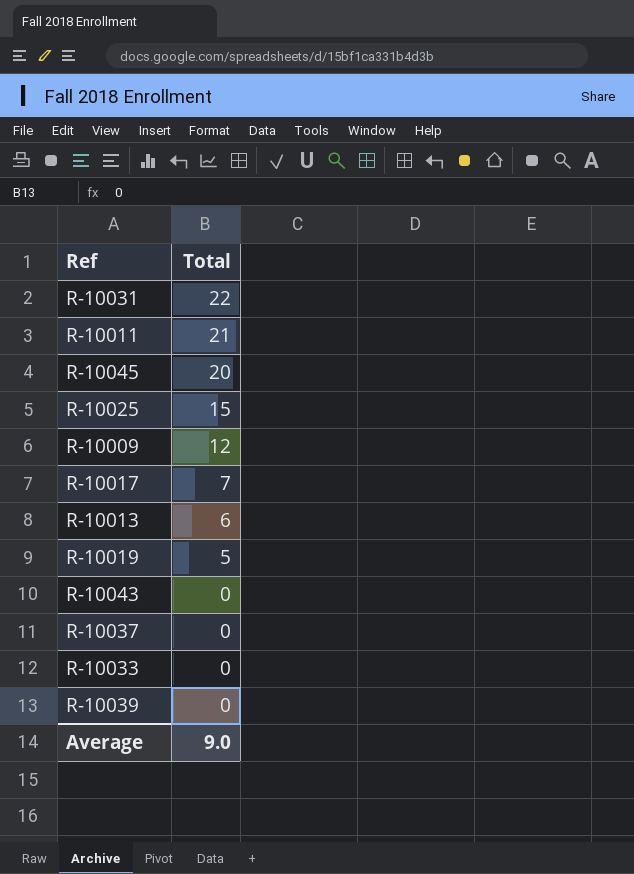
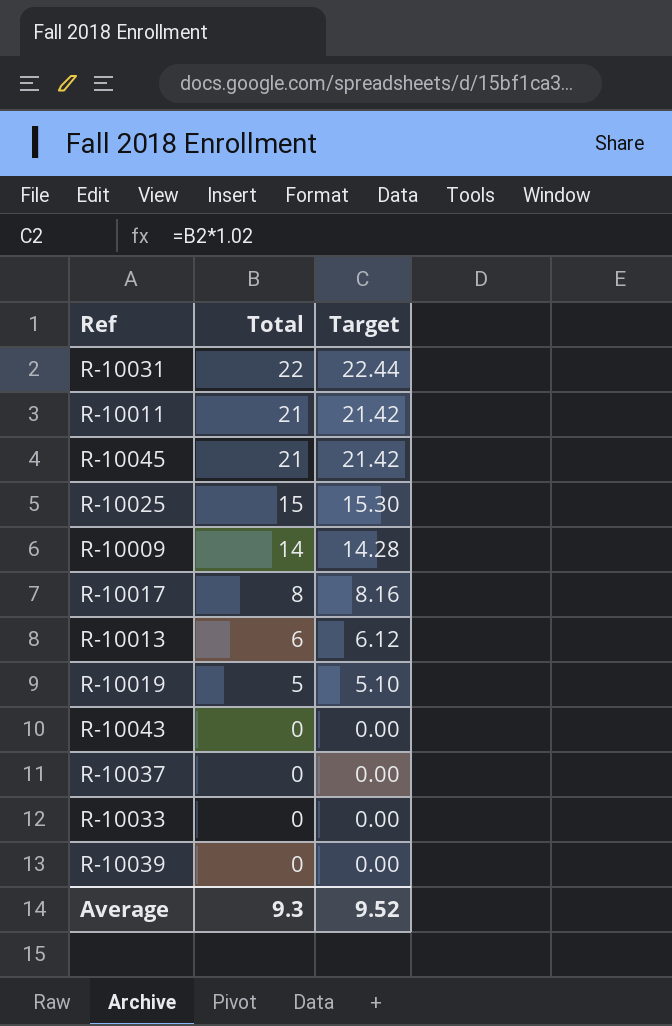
column Target | formula: none -> [Total] * 1.02
R-10045 | Total: 20 -> 21
R-10009 | Total: 12 -> 14
R-10017 | Total: 7 -> 8
Average | Total: 9.0 -> 9.3

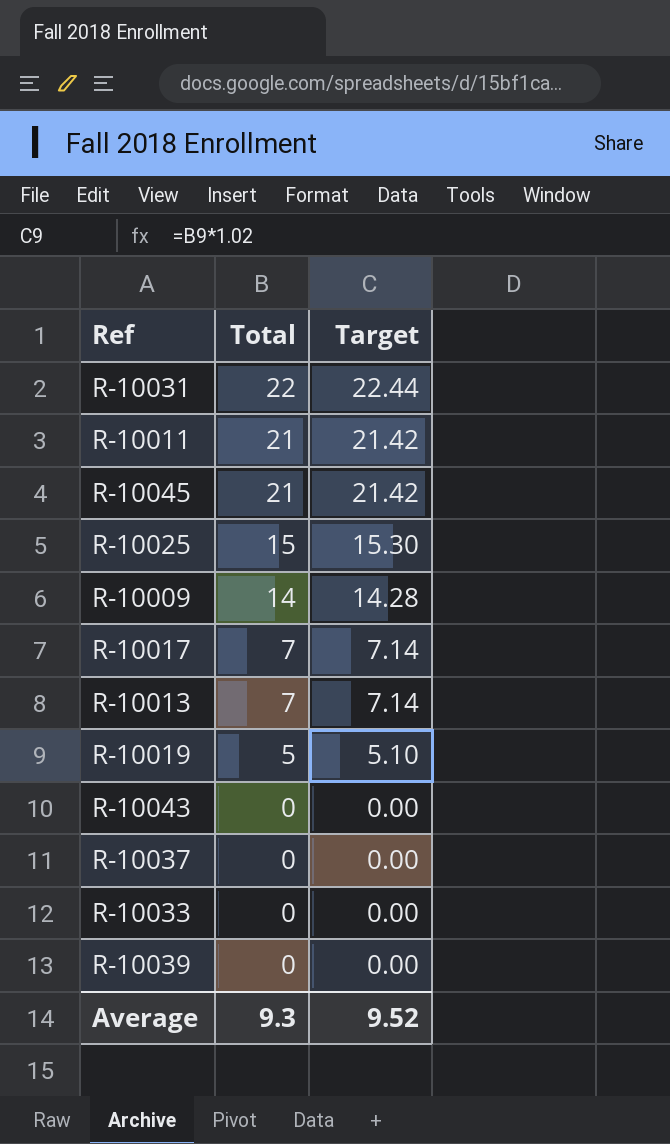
R-10017 | Total: 8 -> 7
R-10017 | Target: 8.16 -> 7.14
R-10013 | Total: 6 -> 7
R-10013 | Target: 6.12 -> 7.14

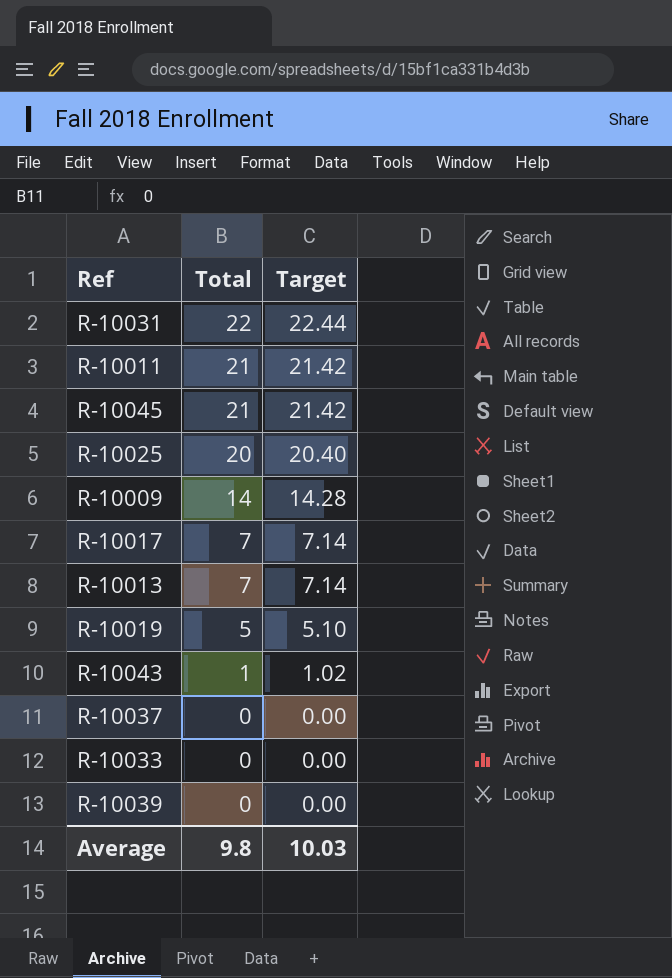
R-10025 | Total: 15 -> 20
R-10025 | Target: 15.30 -> 20.40
R-10043 | Total: 0 -> 1
R-10043 | Target: 0.00 -> 1.02
Average | Total: 9.3 -> 9.8
Average | Target: 9.52 -> 10.03

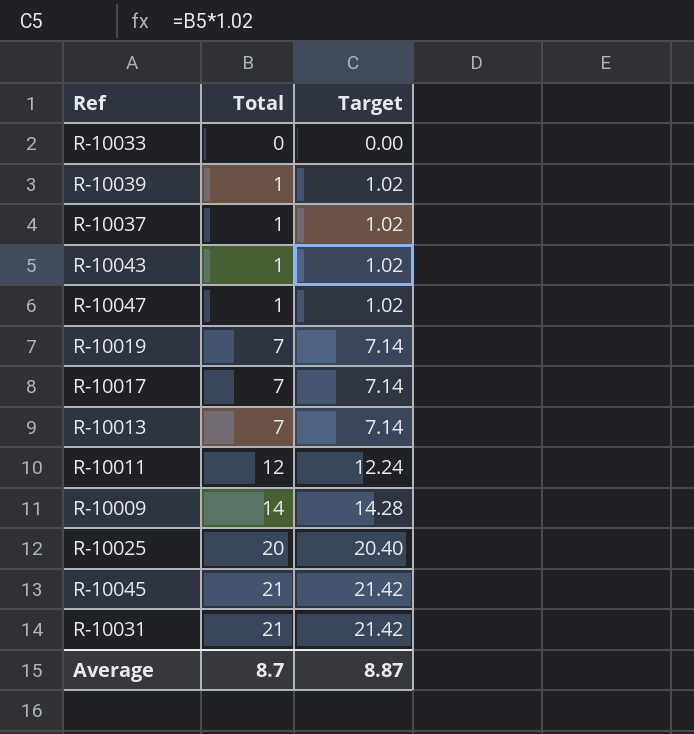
row order: Total descending -> Total ascending
R-10039 | Total: 0 -> 1
R-10039 | Target: 0.00 -> 1.02
R-10037 | Total: 0 -> 1
R-10037 | Target: 0.00 -> 1.02
row R-10047: none -> 1 | 1.02
R-10019 | Total: 5 -> 7
R-10019 | Target: 5.10 -> 7.14
R-10011 | Total: 21 -> 12
R-10011 | Target: 21.42 -> 12.24
R-10031 | Total: 22 -> 21
R-10031 | Target: 22.44 -> 21.42
Average | Total: 9.8 -> 8.7
Average | Target: 10.03 -> 8.87

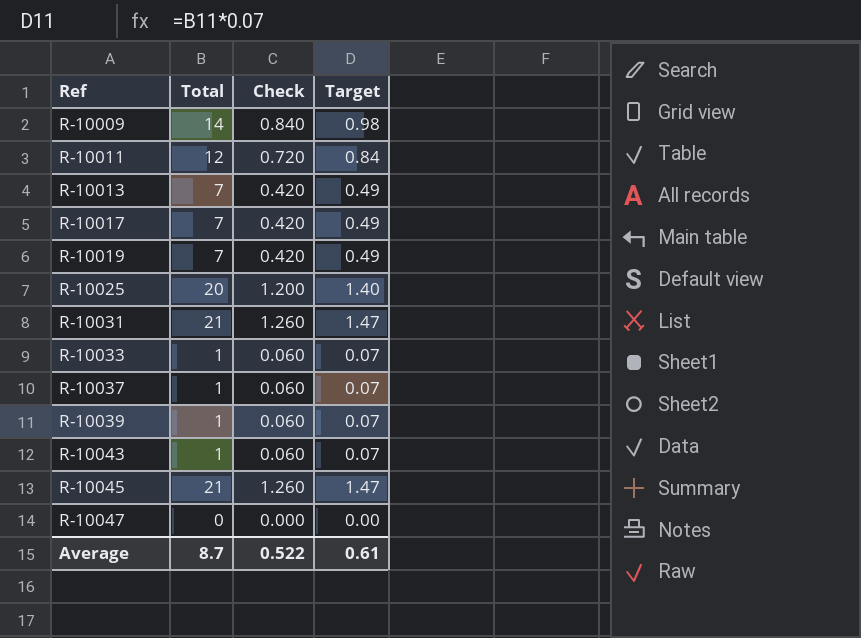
row order: Total ascending -> Ref ascending
column Check | formula: none -> [Total] * 0.06
column Target | formula: [Total] * 1.02 -> [Total] * 0.07
R-10033 | Total: 0 -> 1
R-10047 | Total: 1 -> 0
Average | Target: 8.87 -> 0.61

